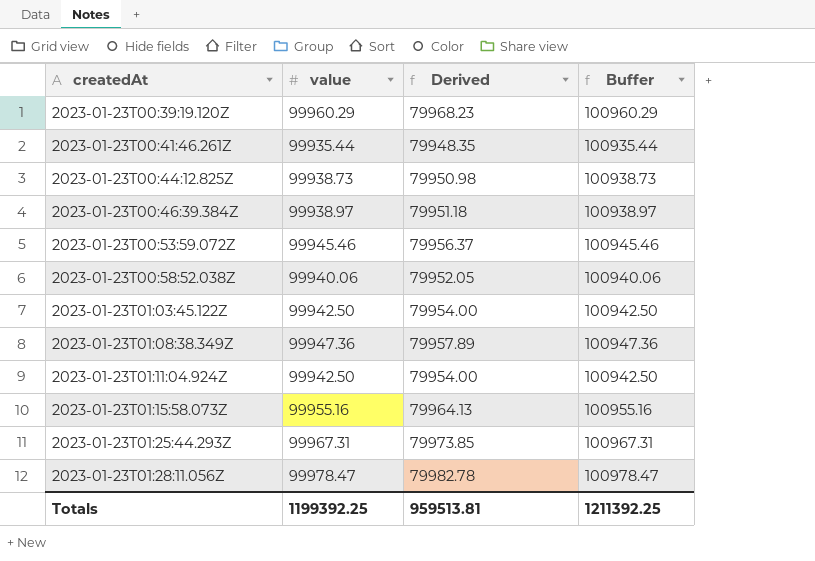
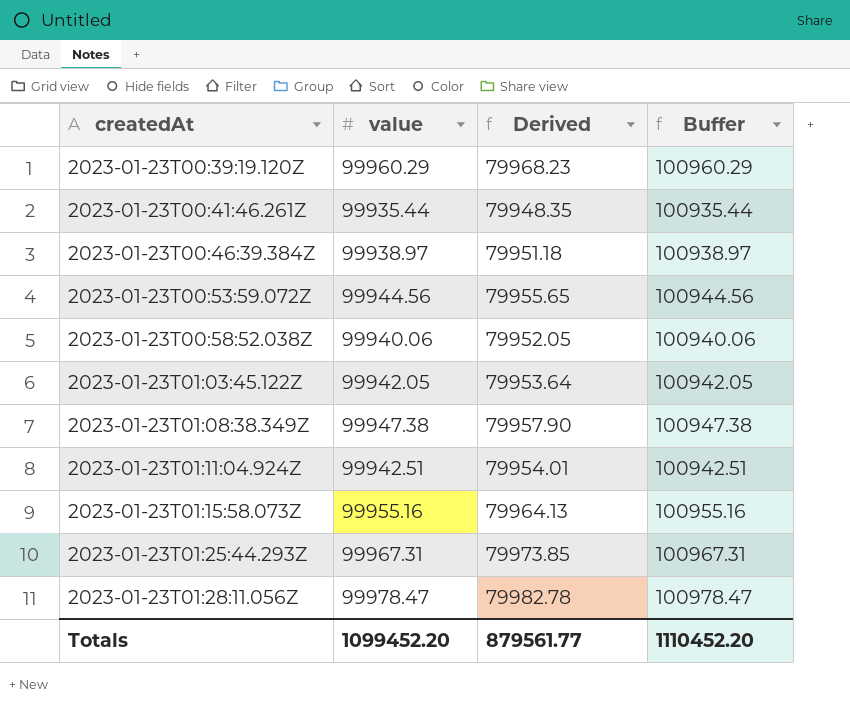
row 2023-01-23T00:44:12.825Z: 99938.73 | 79950.98 | 100938.73 -> none
2023-01-23T00:53:59.072Z | value: 99945.46 -> 99944.56
2023-01-23T00:53:59.072Z | Derived: 79956.37 -> 79955.65
2023-01-23T00:53:59.072Z | Buffer: 100945.46 -> 100944.56
2023-01-23T01:03:45.122Z | value: 99942.50 -> 99942.05
2023-01-23T01:03:45.122Z | Derived: 79954.00 -> 79953.64
2023-01-23T01:03:45.122Z | Buffer: 100942.50 -> 100942.05
2023-01-23T01:08:38.349Z | value: 99947.36 -> 99947.38
2023-01-23T01:08:38.349Z | Derived: 79957.89 -> 79957.90
2023-01-23T01:08:38.349Z | Buffer: 100947.36 -> 100947.38
2023-01-23T01:11:04.924Z | value: 99942.50 -> 99942.51
2023-01-23T01:11:04.924Z | Derived: 79954.00 -> 79954.01
2023-01-23T01:11:04.924Z | Buffer: 100942.50 -> 100942.51
Totals | value: 1199392.25 -> 1099452.20
Totals | Derived: 959513.81 -> 879561.77
Totals | Buffer: 1211392.25 -> 1110452.20

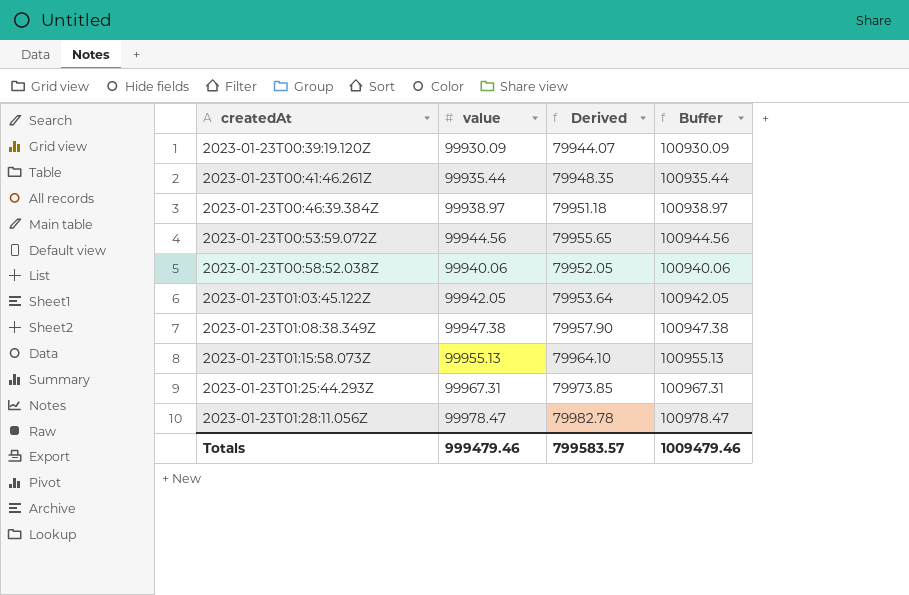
row 2023-01-23T01:11:04.924Z: 99942.51 | 79954.01 | 100942.51 -> none
2023-01-23T00:39:19.120Z | value: 99960.29 -> 99930.09
2023-01-23T00:39:19.120Z | Derived: 79968.23 -> 79944.07
2023-01-23T00:39:19.120Z | Buffer: 100960.29 -> 100930.09
2023-01-23T01:15:58.073Z | value: 99955.16 -> 99955.13
2023-01-23T01:15:58.073Z | Derived: 79964.13 -> 79964.10
2023-01-23T01:15:58.073Z | Buffer: 100955.16 -> 100955.13
Totals | value: 1099452.20 -> 999479.46
Totals | Derived: 879561.77 -> 799583.57
Totals | Buffer: 1110452.20 -> 1009479.46

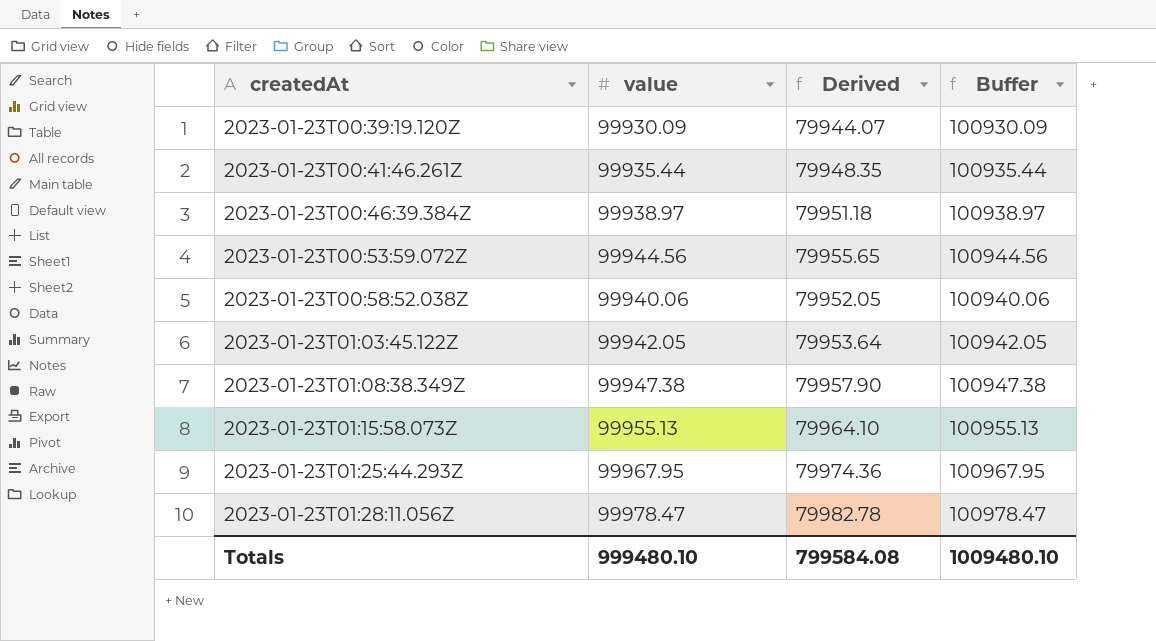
2023-01-23T01:25:44.293Z | value: 99967.31 -> 99967.95
2023-01-23T01:25:44.293Z | Derived: 79973.85 -> 79974.36
2023-01-23T01:25:44.293Z | Buffer: 100967.31 -> 100967.95
Totals | value: 999479.46 -> 999480.10
Totals | Derived: 799583.57 -> 799584.08
Totals | Buffer: 1009479.46 -> 1009480.10

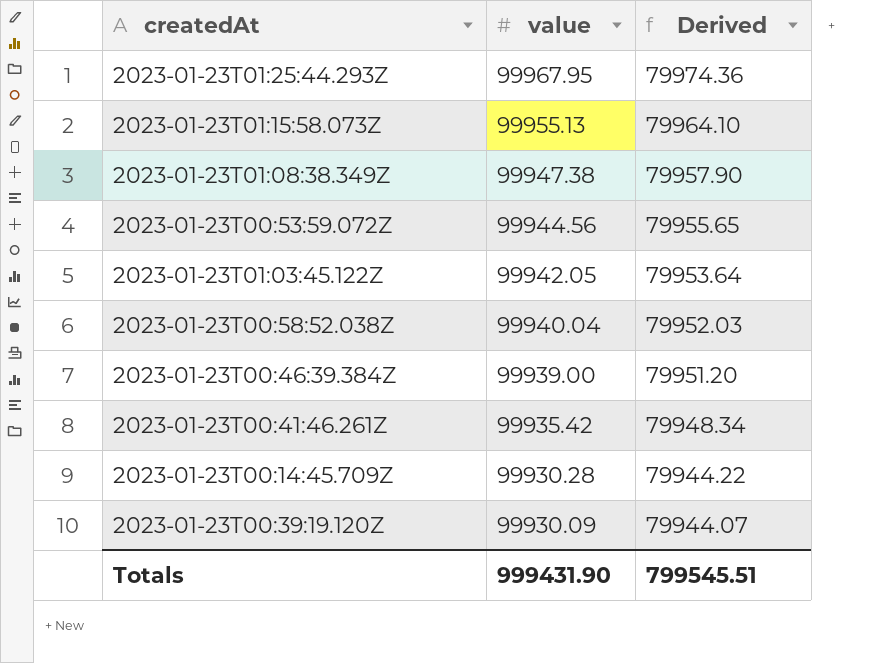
row order: createdAt ascending -> value descending
column Buffer | formula: [value] + 1000 -> none
row 2023-01-23T01:28:11.056Z: 99978.47 | 79982.78 | 100978.47 -> none
2023-01-23T00:58:52.038Z | value: 99940.06 -> 99940.04
2023-01-23T00:58:52.038Z | Derived: 79952.05 -> 79952.03
2023-01-23T00:46:39.384Z | value: 99938.97 -> 99939.00
2023-01-23T00:46:39.384Z | Derived: 79951.18 -> 79951.20
2023-01-23T00:41:46.261Z | value: 99935.44 -> 99935.42
2023-01-23T00:41:46.261Z | Derived: 79948.35 -> 79948.34
row 2023-01-23T00:14:45.709Z: none -> 99930.28 | 79944.22
Totals | value: 999480.10 -> 999431.90
Totals | Derived: 799584.08 -> 799545.51

